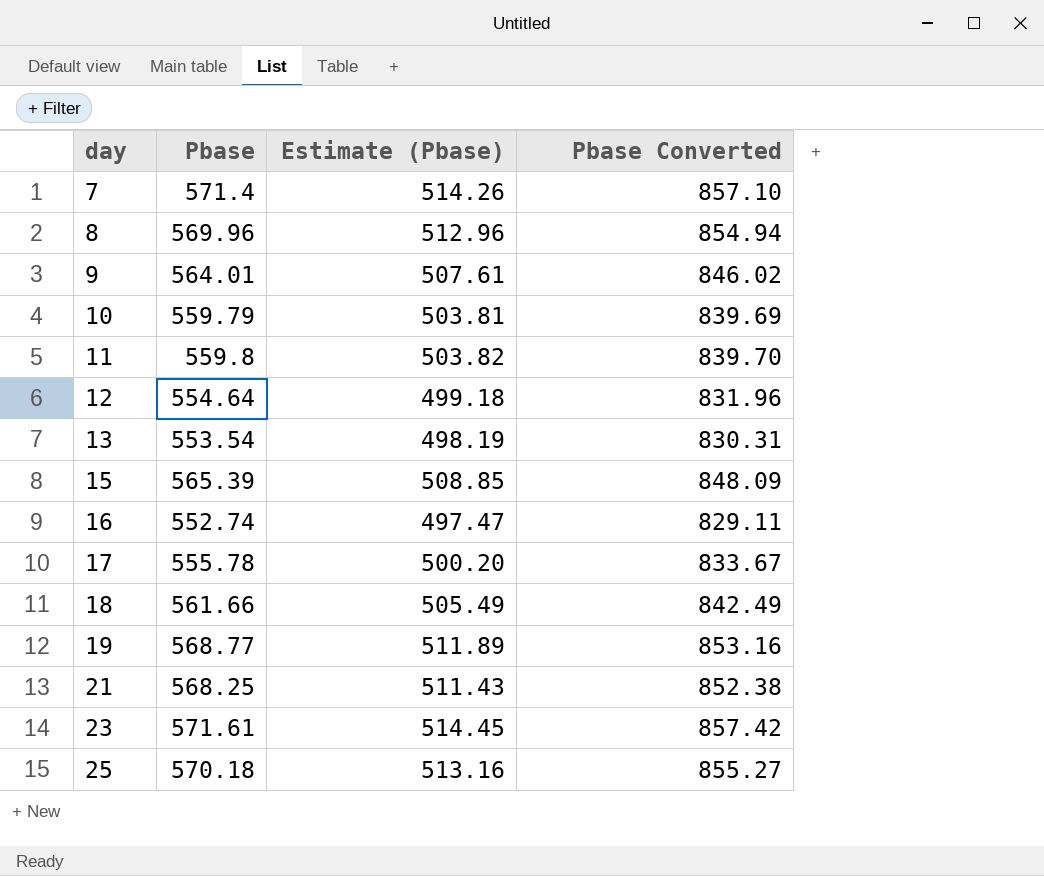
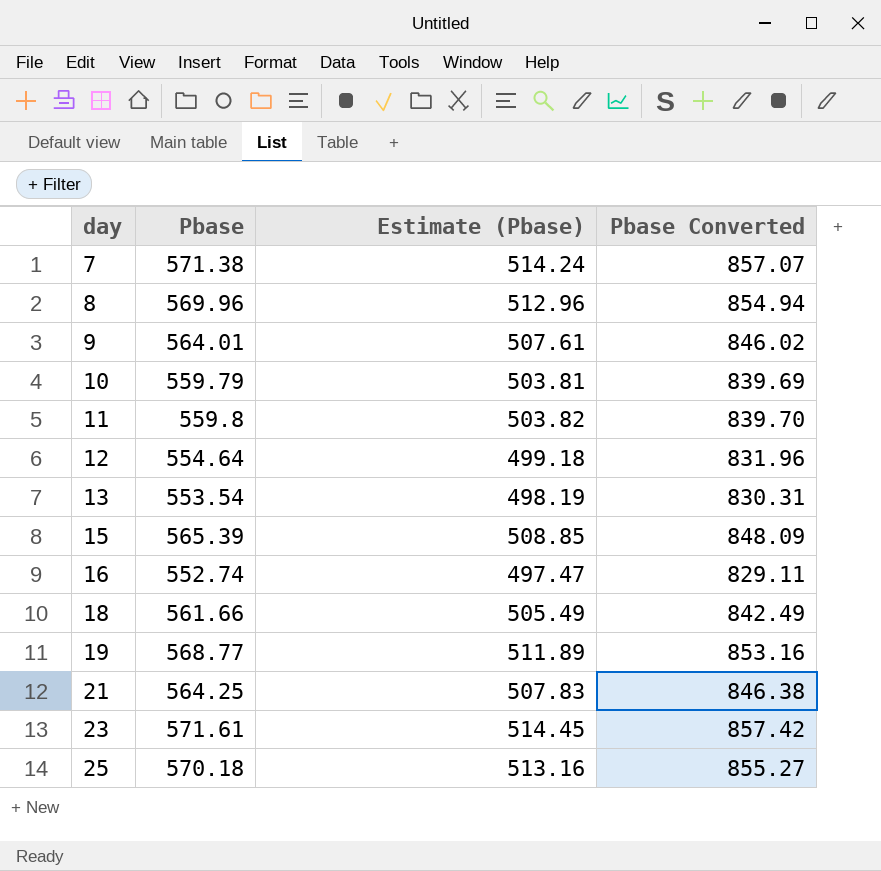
row 17: 555.78 | 500.20 | 833.67 -> none
7 | Pbase: 571.4 -> 571.38
7 | Estimate (Pbase): 514.26 -> 514.24
7 | Pbase Converted: 857.10 -> 857.07
21 | Pbase: 568.25 -> 564.25
21 | Estimate (Pbase): 511.43 -> 507.83
21 | Pbase Converted: 852.38 -> 846.38

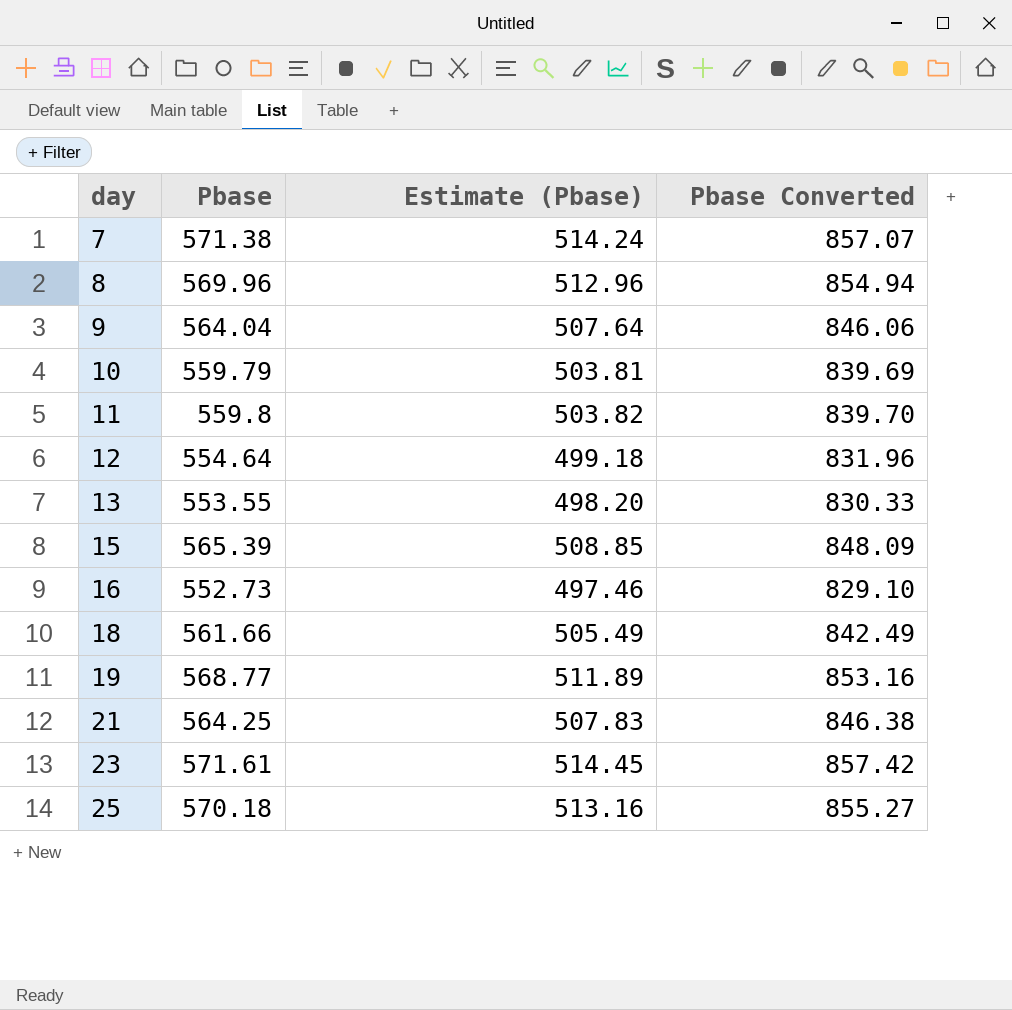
9 | Pbase: 564.01 -> 564.04
9 | Estimate (Pbase): 507.61 -> 507.64
9 | Pbase Converted: 846.02 -> 846.06
13 | Pbase: 553.54 -> 553.55
13 | Estimate (Pbase): 498.19 -> 498.20
13 | Pbase Converted: 830.31 -> 830.33
16 | Pbase: 552.74 -> 552.73
16 | Estimate (Pbase): 497.47 -> 497.46
16 | Pbase Converted: 829.11 -> 829.10

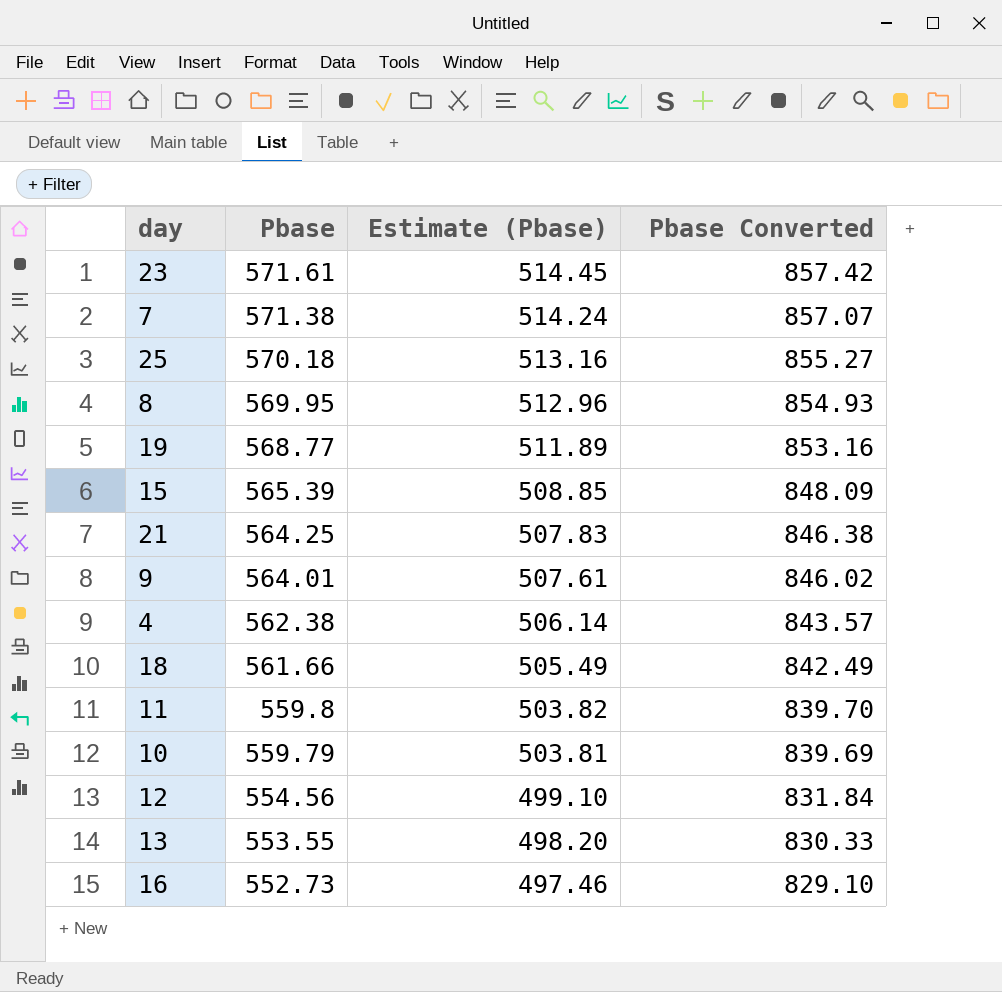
row order: day ascending -> Pbase descending
8 | Pbase: 569.96 -> 569.95
8 | Pbase Converted: 854.94 -> 854.93
9 | Pbase: 564.04 -> 564.01
9 | Estimate (Pbase): 507.64 -> 507.61
9 | Pbase Converted: 846.06 -> 846.02
row 4: none -> 562.38 | 506.14 | 843.57
12 | Pbase: 554.64 -> 554.56
12 | Estimate (Pbase): 499.18 -> 499.10
12 | Pbase Converted: 831.96 -> 831.84

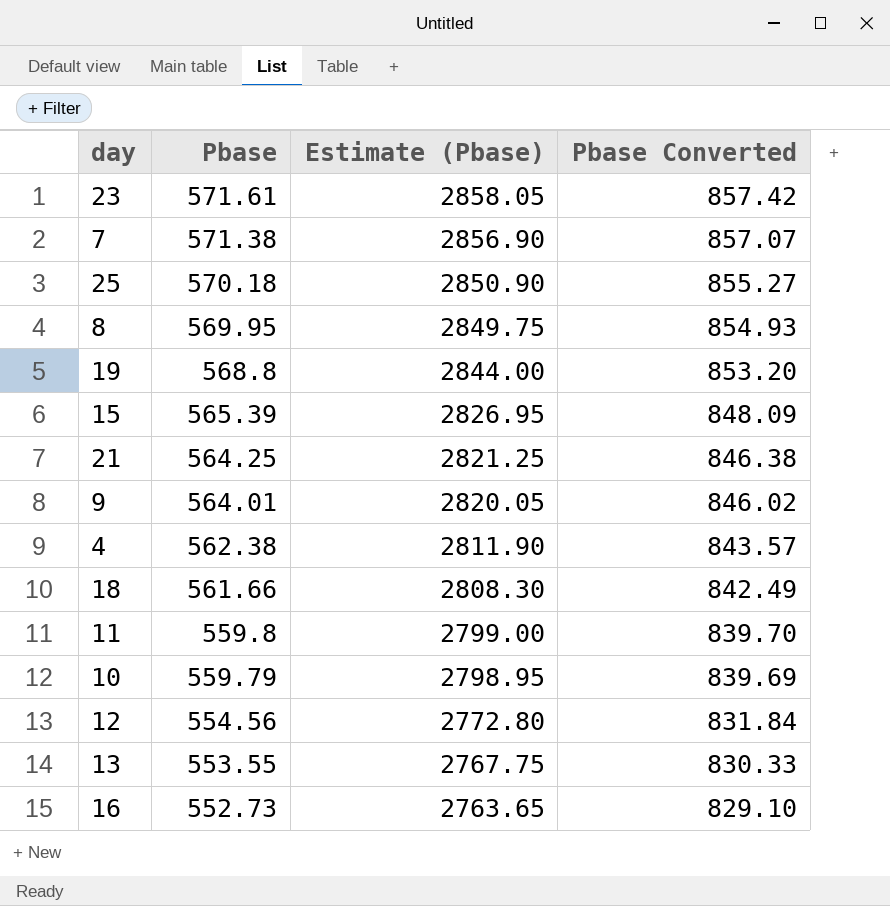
column Estimate (Pbase) | formula: [Pbase] * 0.9 -> [Pbase] * 5
19 | Pbase: 568.77 -> 568.8
19 | Pbase Converted: 853.16 -> 853.20

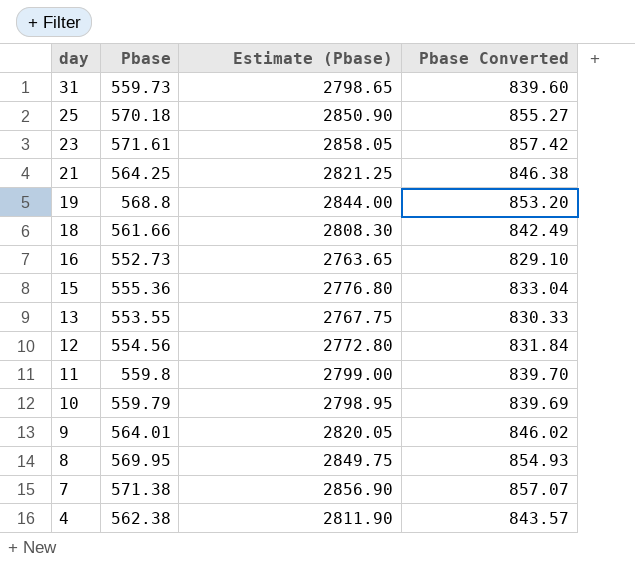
row order: Pbase descending -> day descending
row 31: none -> 559.73 | 2798.65 | 839.60
15 | Pbase: 565.39 -> 555.36
15 | Estimate (Pbase): 2826.95 -> 2776.80
15 | Pbase Converted: 848.09 -> 833.04

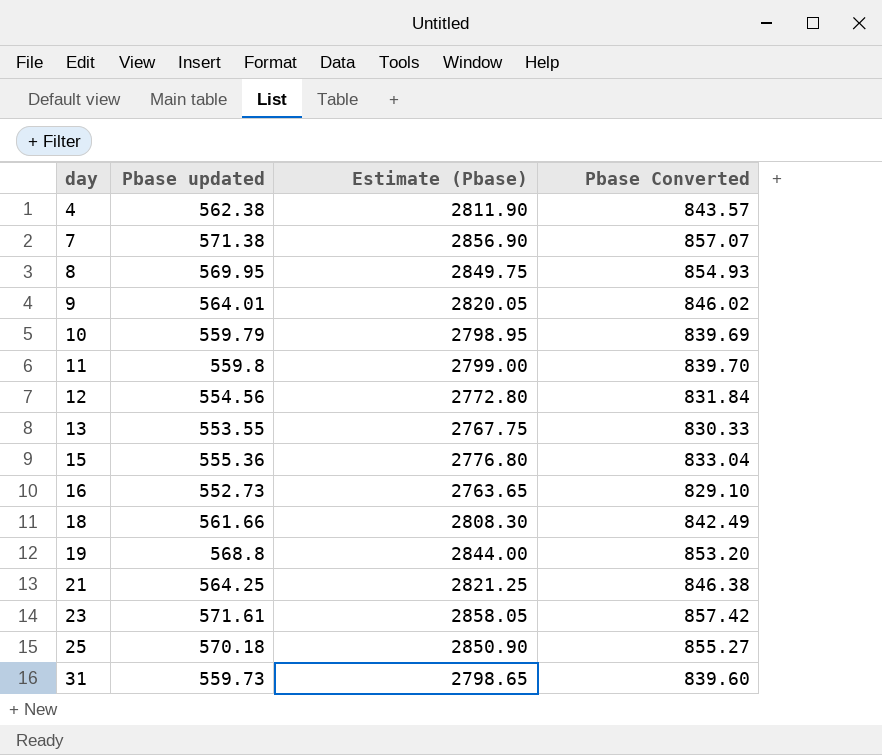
row order: day descending -> day ascending
column name: Pbase -> Pbase updated

